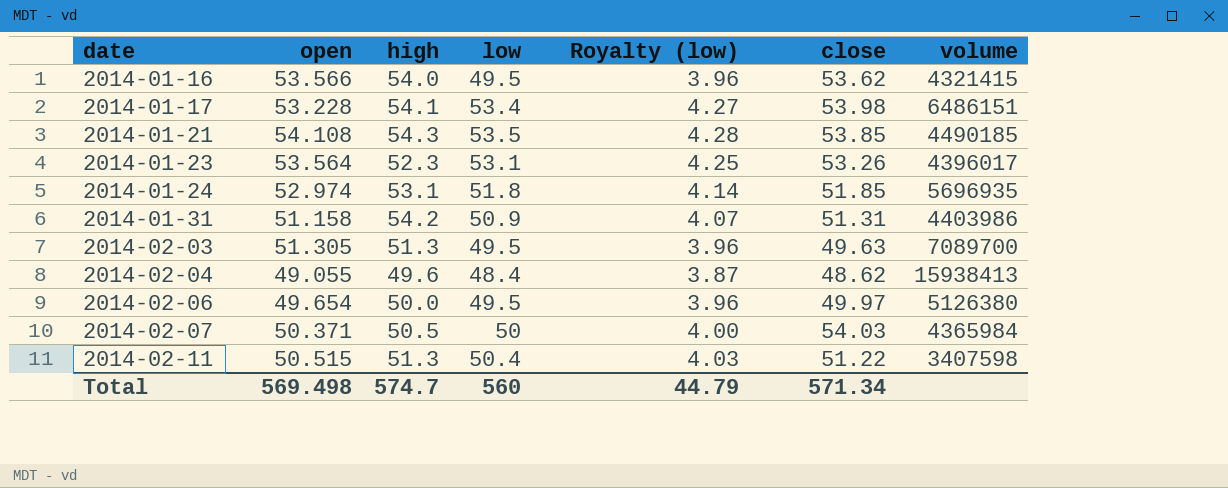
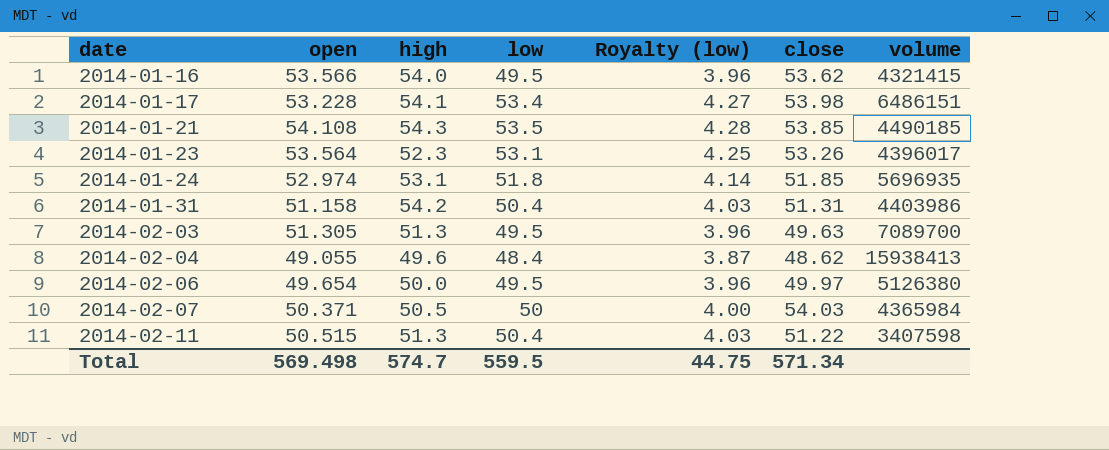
2014-01-31 | low: 50.9 -> 50.4
2014-01-31 | Royalty (low): 4.07 -> 4.03
Total | low: 560 -> 559.5
Total | Royalty (low): 44.79 -> 44.75

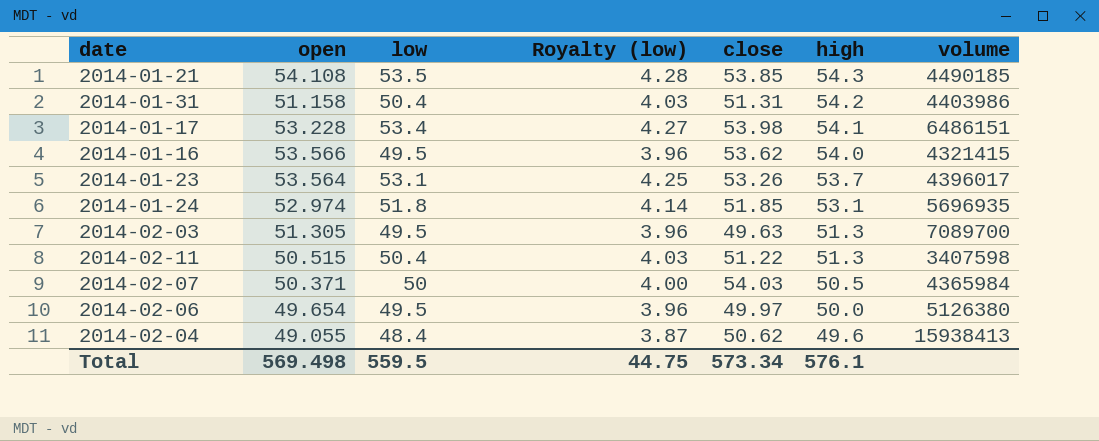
row order: date ascending -> high descending
column high | position: 3 -> 6
2014-01-23 | high: 52.3 -> 53.7
2014-02-04 | close: 48.62 -> 50.62
Total | close: 571.34 -> 573.34
Total | high: 574.7 -> 576.1

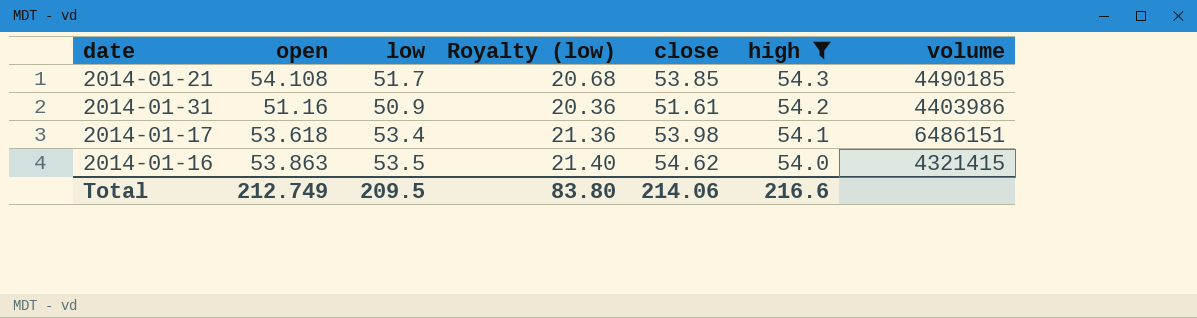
filter: none -> high >= 54.0
column Royalty (low) | formula: [low] * 0.08 -> [low] * 0.4
2014-01-21 | low: 53.5 -> 51.7
2014-01-31 | open: 51.158 -> 51.16
2014-01-31 | low: 50.4 -> 50.9
2014-01-31 | close: 51.31 -> 51.61
2014-01-17 | open: 53.228 -> 53.618
2014-01-16 | open: 53.566 -> 53.863
2014-01-16 | low: 49.5 -> 53.5
2014-01-16 | close: 53.62 -> 54.62
Total | open: 569.498 -> 212.749
Total | low: 559.5 -> 209.5
Total | Royalty (low): 44.75 -> 83.80
Total | close: 573.34 -> 214.06
Total | high: 576.1 -> 216.6

